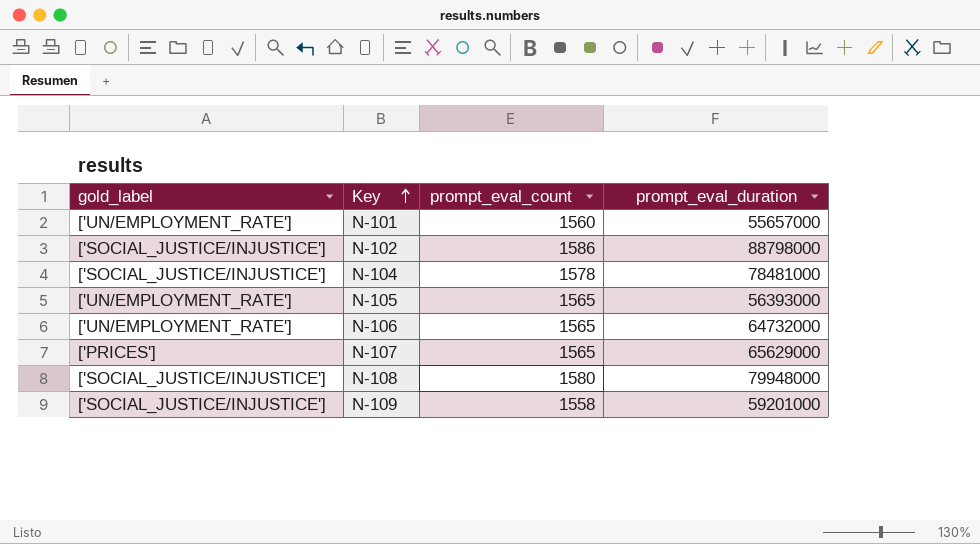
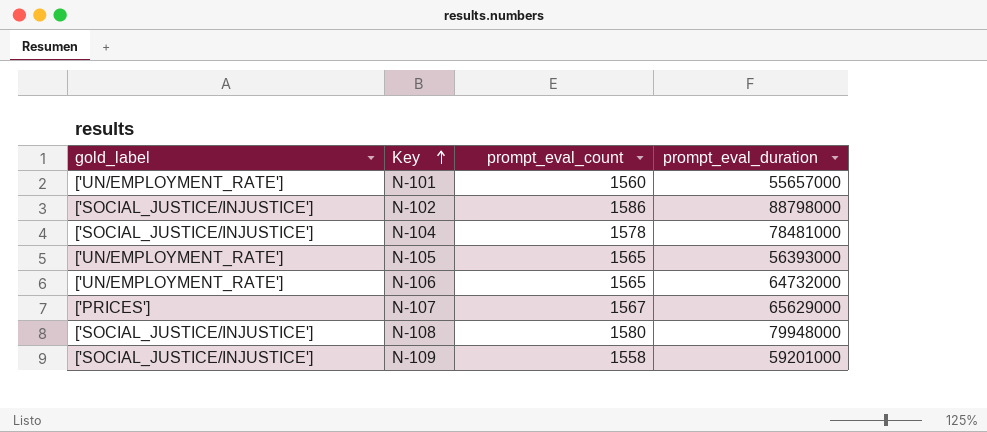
N-107 | prompt_eval_count: 1565 -> 1567

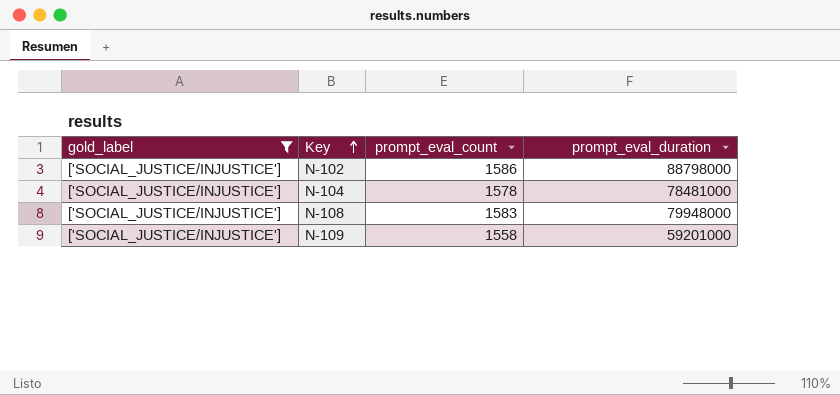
filter: none -> gold_label = ['SOCIAL_JUSTICE/INJUSTICE']
N-108 | prompt_eval_count: 1580 -> 1583

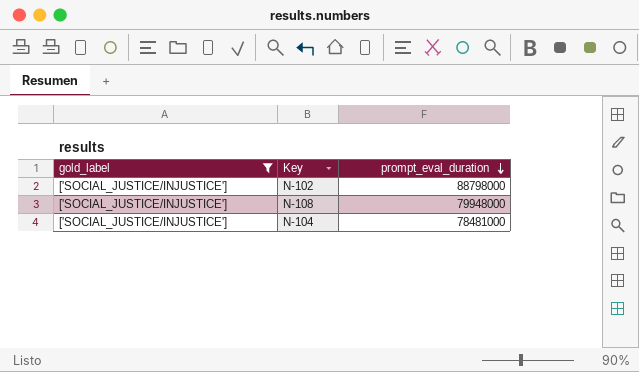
row order: Key ascending -> prompt_eval_duration descending
column prompt_eval_count | position: 3 -> none
row N-109: ['SOCIAL_JUSTICE/INJUSTICE'] | 1558 | 59201000 -> none

